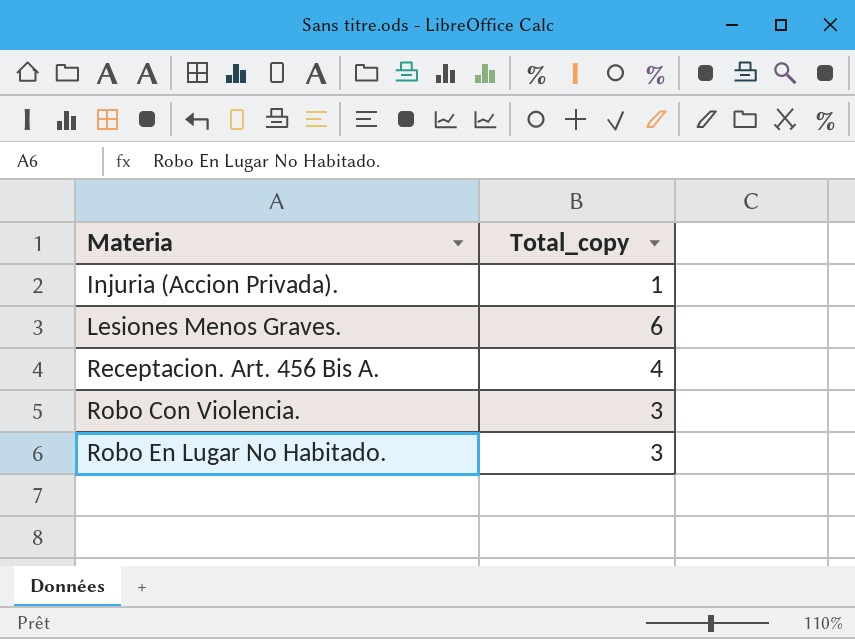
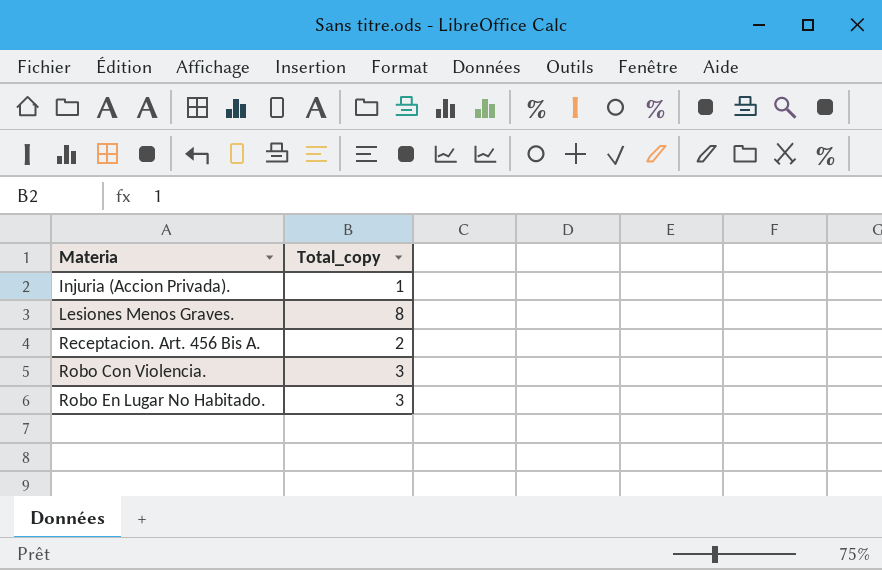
Lesiones Menos Graves. | Total_copy: 6 -> 8
Receptacion. Art. 456 Bis A. | Total_copy: 4 -> 2

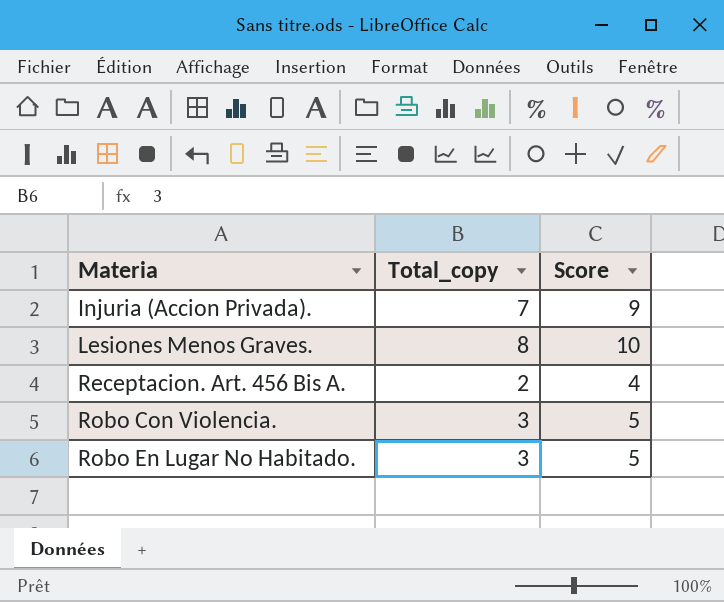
column Score | formula: none -> [Total_copy] + 2
Injuria (Accion Privada). | Total_copy: 1 -> 7

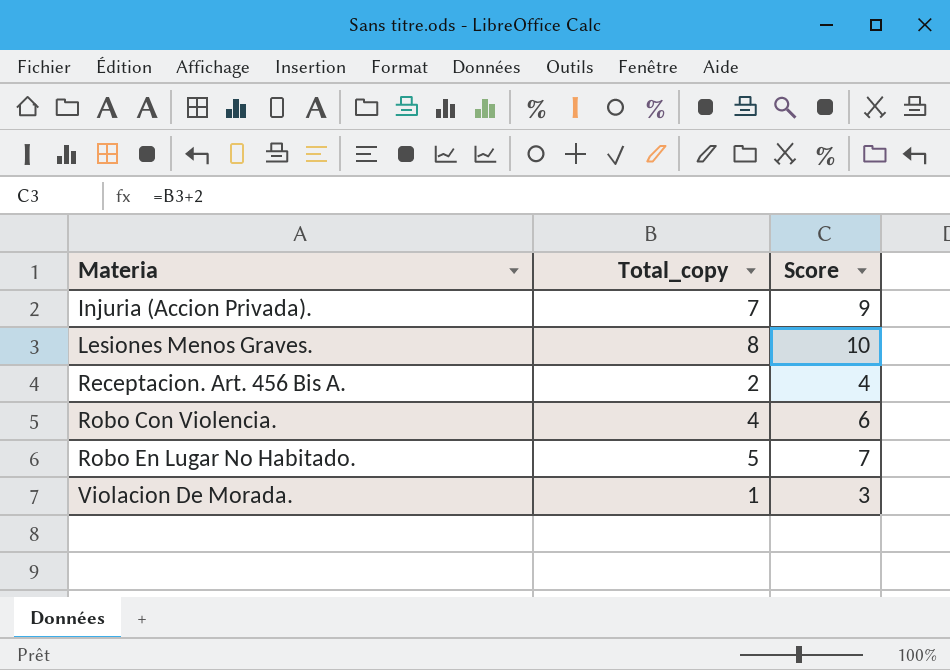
Robo Con Violencia. | Total_copy: 3 -> 4
Robo Con Violencia. | Score: 5 -> 6
Robo En Lugar No Habitado. | Total_copy: 3 -> 5
Robo En Lugar No Habitado. | Score: 5 -> 7
row Violacion De Morada.: none -> 1 | 3

